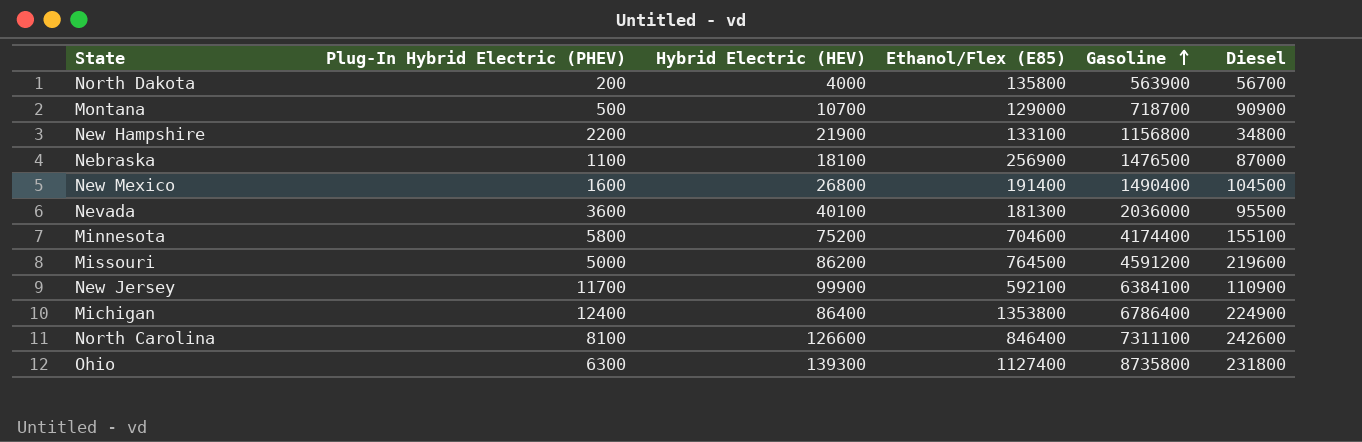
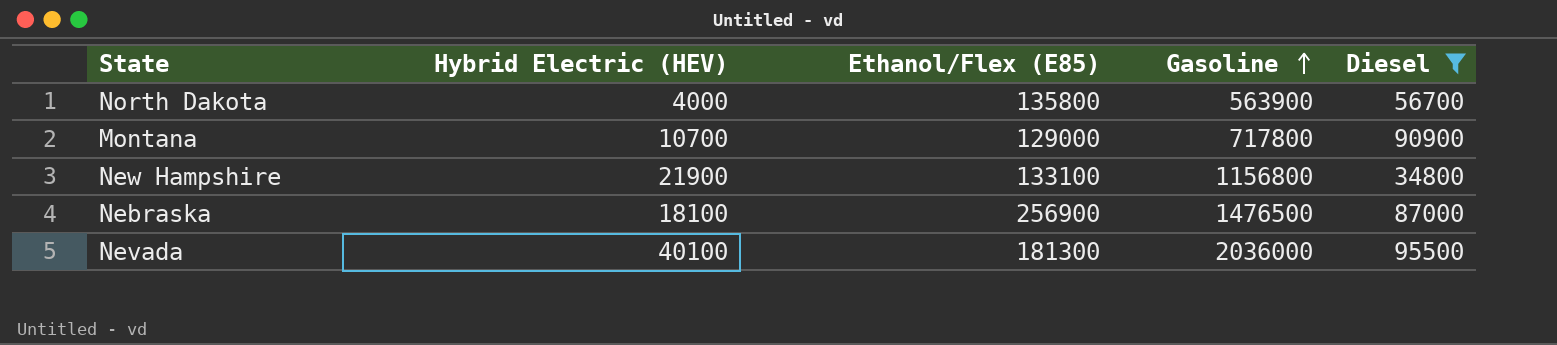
filter: none -> Diesel <= 95500
column Plug-In Hybrid Electric (PHEV) | position: 2 -> none
Montana | Gasoline: 718700 -> 717800

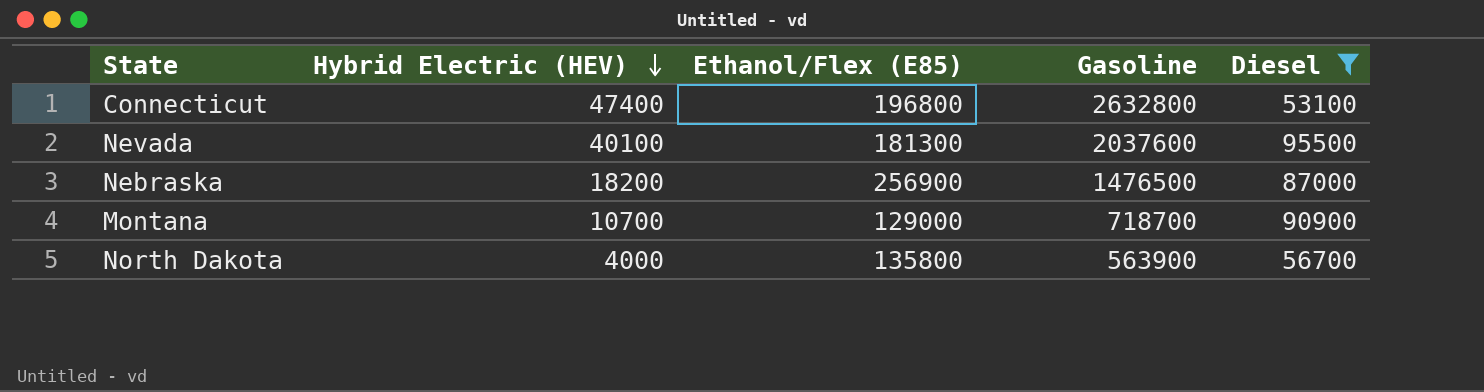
row order: Gasoline ascending -> Hybrid Electric (HEV) descending
row New Hampshire: 21900 | 133100 | 1156800 | 34800 -> none
row Connecticut: none -> 47400 | 196800 | 2632800 | 53100
Nevada | Gasoline: 2036000 -> 2037600
Nebraska | Hybrid Electric (HEV): 18100 -> 18200
Montana | Gasoline: 717800 -> 718700

